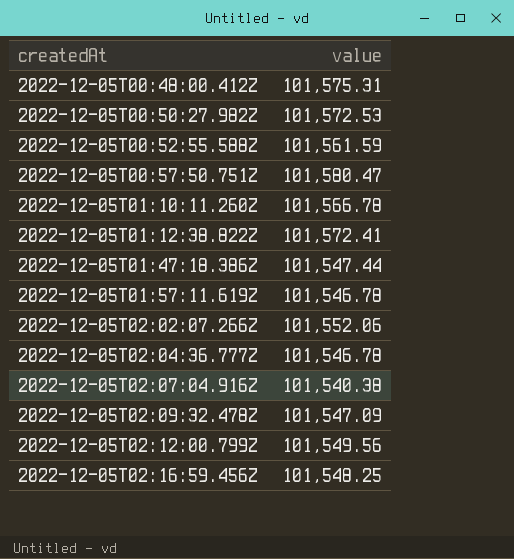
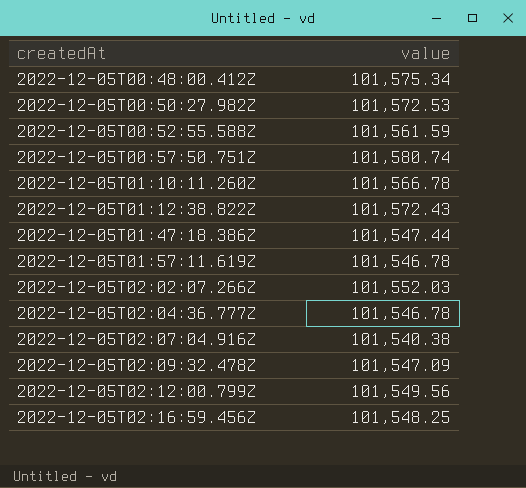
2022-12-05T00:48:00.412Z | value: 101,575.31 -> 101,575.34
2022-12-05T00:57:50.751Z | value: 101,580.47 -> 101,580.74
2022-12-05T01:12:38.822Z | value: 101,572.41 -> 101,572.43
2022-12-05T02:02:07.266Z | value: 101,552.06 -> 101,552.03

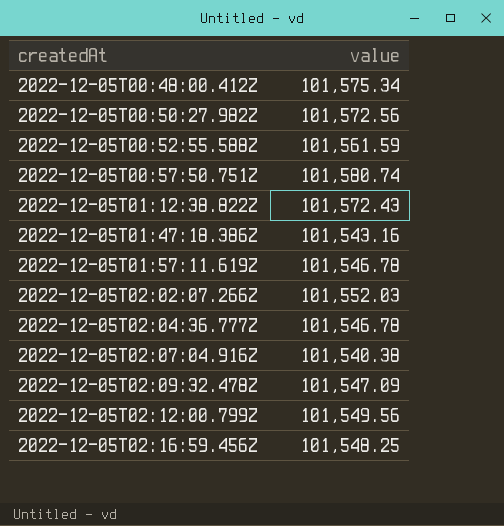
row 2022-12-05T01:10:11.260Z: 101,566.78 -> none
2022-12-05T00:50:27.982Z | value: 101,572.53 -> 101,572.56
2022-12-05T01:47:18.386Z | value: 101,547.44 -> 101,543.16

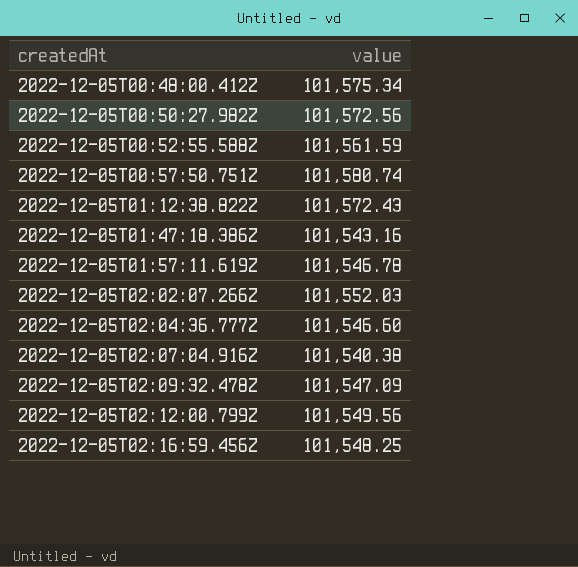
2022-12-05T02:04:36.777Z | value: 101,546.78 -> 101,546.60

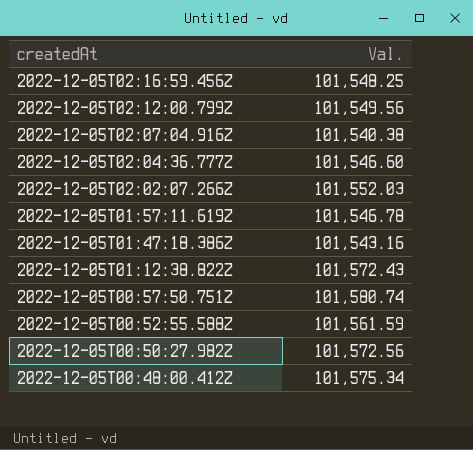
row order: createdAt ascending -> createdAt descending
column name: value -> Val.
row 2022-12-05T02:09:32.478Z: 101,547.09 -> none

